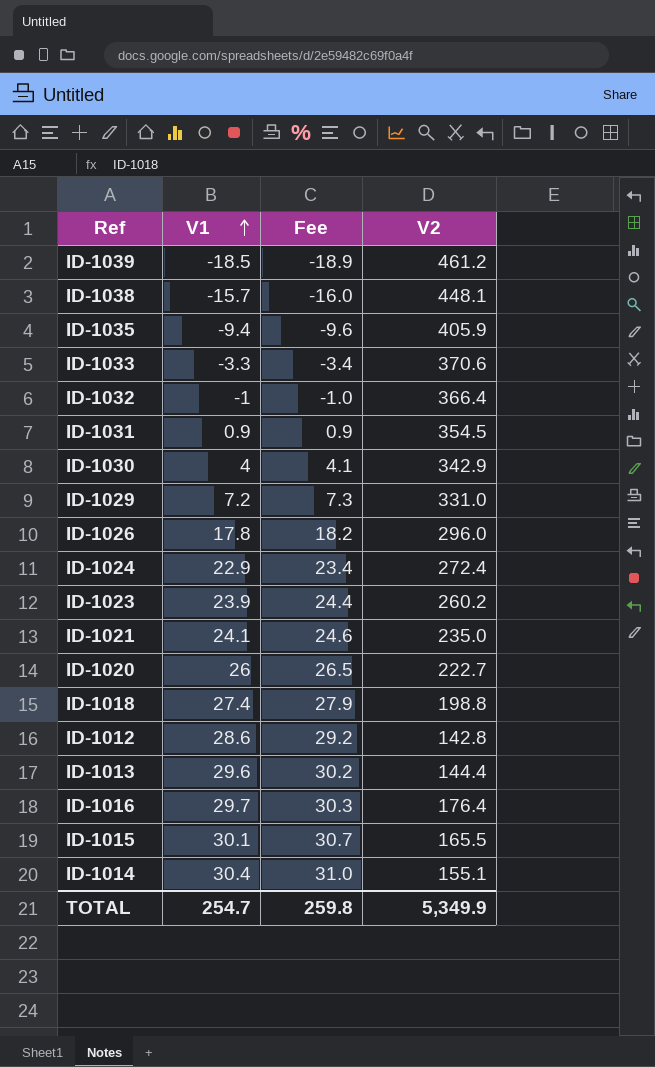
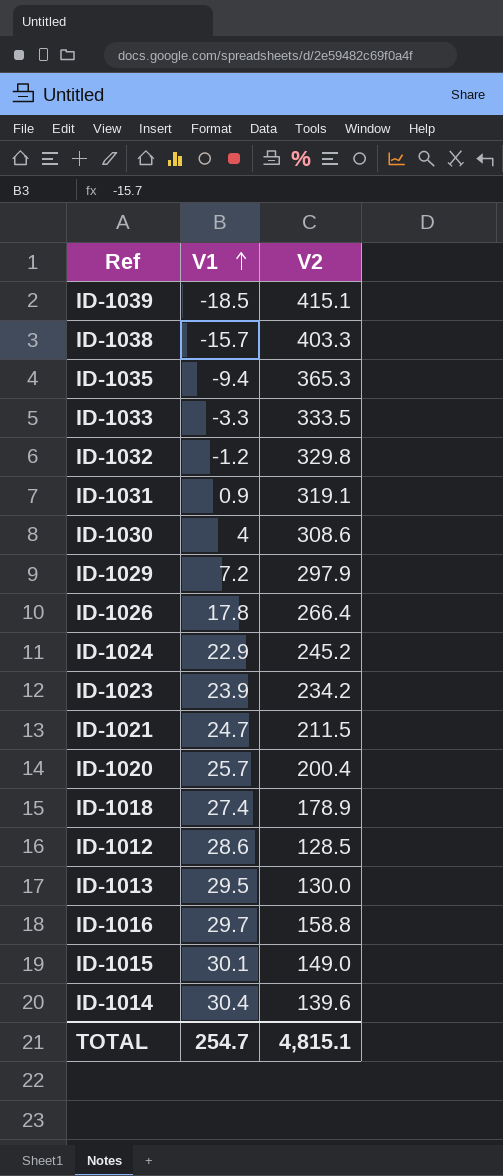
column Fee | formula: [V1] * 1.02 -> none
ID-1039 | V2: 461.2 -> 415.1
ID-1038 | V2: 448.1 -> 403.3
ID-1035 | V2: 405.9 -> 365.3
ID-1033 | V2: 370.6 -> 333.5
ID-1032 | V1: -1 -> -1.2
ID-1032 | V2: 366.4 -> 329.8
ID-1031 | V2: 354.5 -> 319.1
ID-1030 | V2: 342.9 -> 308.6
ID-1029 | V2: 331.0 -> 297.9
ID-1026 | V2: 296.0 -> 266.4
ID-1024 | V2: 272.4 -> 245.2
ID-1023 | V2: 260.2 -> 234.2
ID-1021 | V1: 24.1 -> 24.7
ID-1021 | V2: 235.0 -> 211.5
ID-1020 | V1: 26 -> 25.7
ID-1020 | V2: 222.7 -> 200.4
ID-1018 | V2: 198.8 -> 178.9
ID-1012 | V2: 142.8 -> 128.5
ID-1013 | V1: 29.6 -> 29.5
ID-1013 | V2: 144.4 -> 130.0
ID-1016 | V2: 176.4 -> 158.8
ID-1015 | V2: 165.5 -> 149.0
ID-1014 | V2: 155.1 -> 139.6
TOTAL | V2: 5,349.9 -> 4,815.1

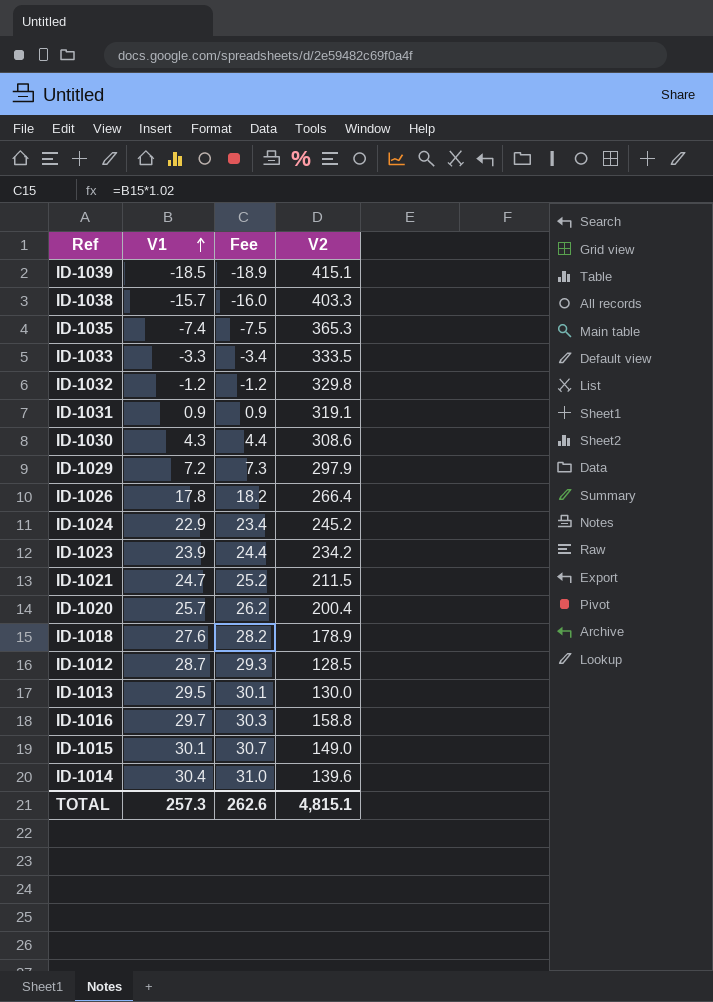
column Fee | formula: none -> [V1] * 1.02
ID-1035 | V1: -9.4 -> -7.4
ID-1030 | V1: 4 -> 4.3
ID-1018 | V1: 27.4 -> 27.6
ID-1012 | V1: 28.6 -> 28.7
TOTAL | V1: 254.7 -> 257.3

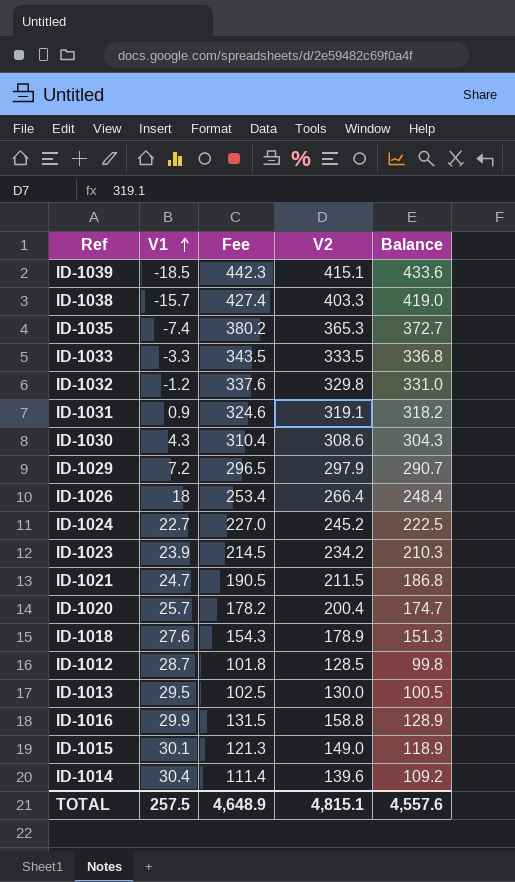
column Fee | formula: [V1] * 1.02 -> [Balance] * 1.02
column Balance | formula: none -> [V2] - [V1]
ID-1026 | V1: 17.8 -> 18
ID-1024 | V1: 22.9 -> 22.7
ID-1016 | V1: 29.7 -> 29.9
TOTAL | V1: 257.3 -> 257.5
TOTAL | Fee: 262.6 -> 4,648.9

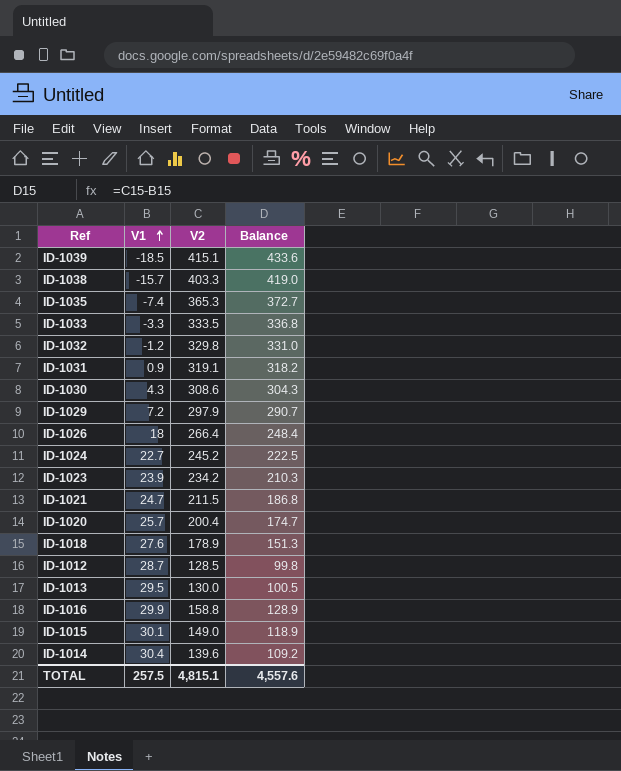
column Fee | formula: [Balance] * 1.02 -> none

